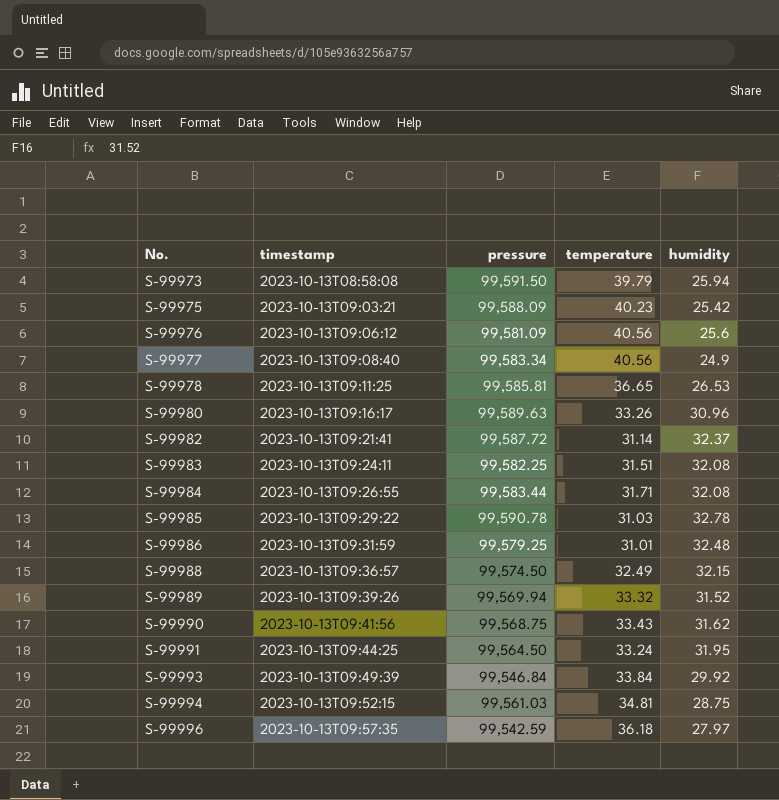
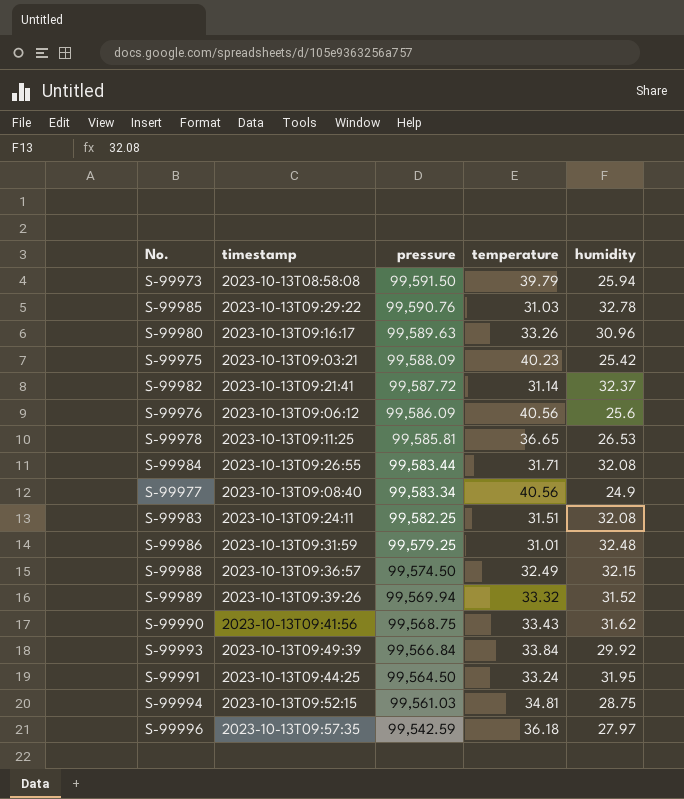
row order: No. ascending -> pressure descending
S-99985 | pressure: 99,590.78 -> 99,590.76
S-99976 | pressure: 99,581.09 -> 99,586.09
S-99993 | pressure: 99,546.84 -> 99,566.84

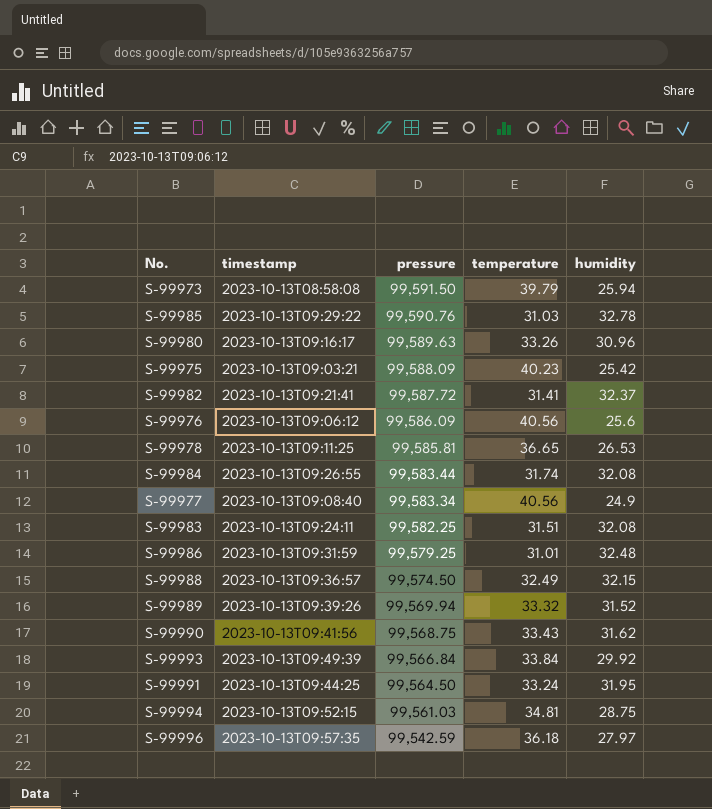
S-99982 | temperature: 31.14 -> 31.41
S-99984 | temperature: 31.71 -> 31.74

